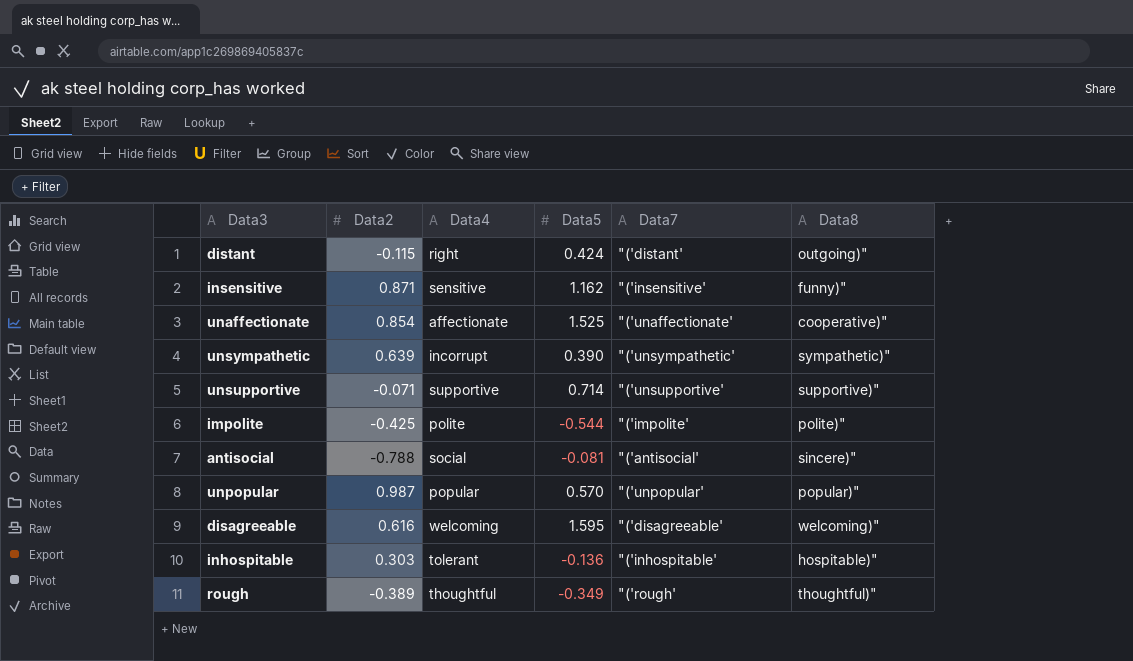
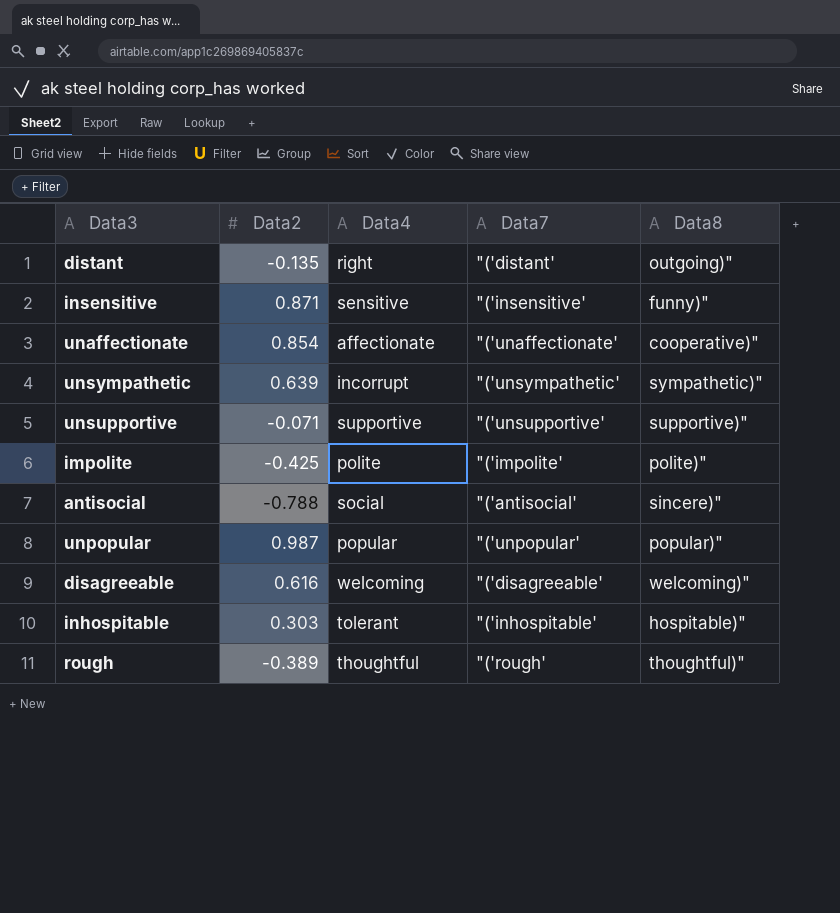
column Data5 | position: 4 -> none
distant | Data2: -0.115 -> -0.135

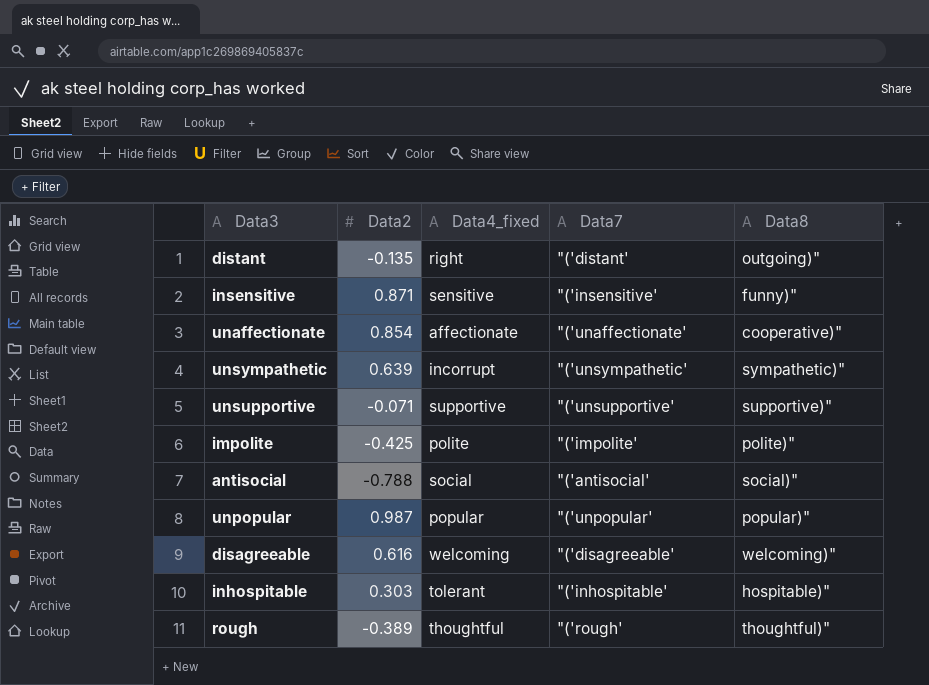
column name: Data4 -> Data4_fixed
antisocial | Data8: sincere)" -> social)"

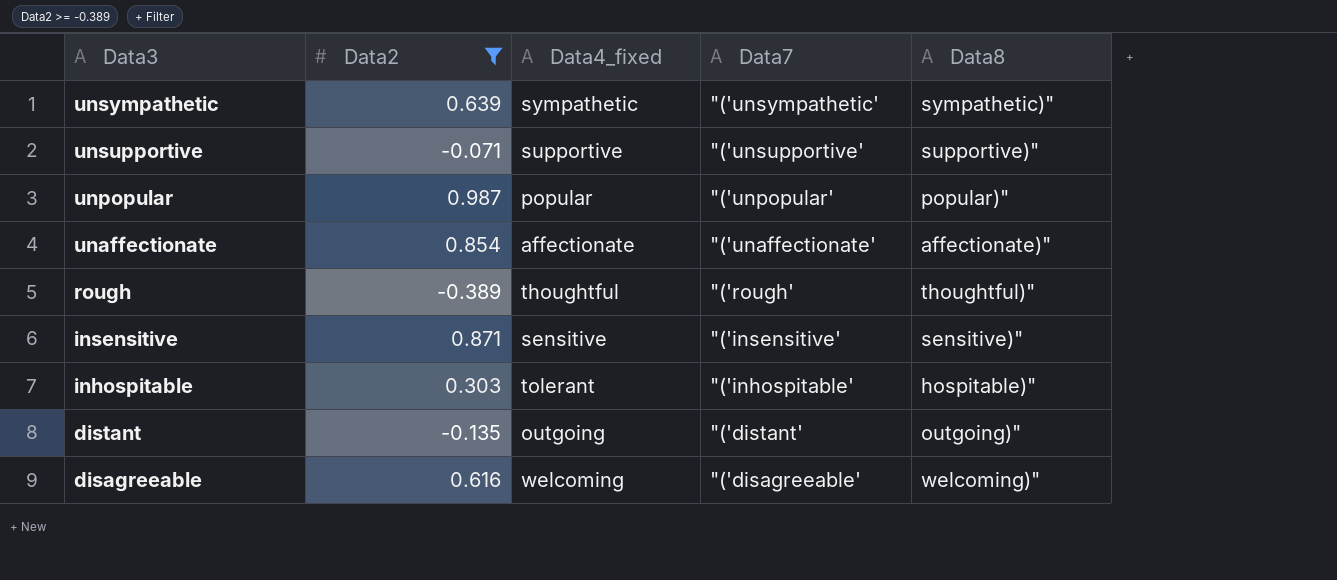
filter: none -> Data2 >= -0.389
row order: none -> Data3 descending
unsympathetic | Data4_fixed: incorrupt -> sympathetic
unaffectionate | Data8: cooperative)" -> affectionate)"
insensitive | Data8: funny)" -> sensitive)"
distant | Data4_fixed: right -> outgoing

